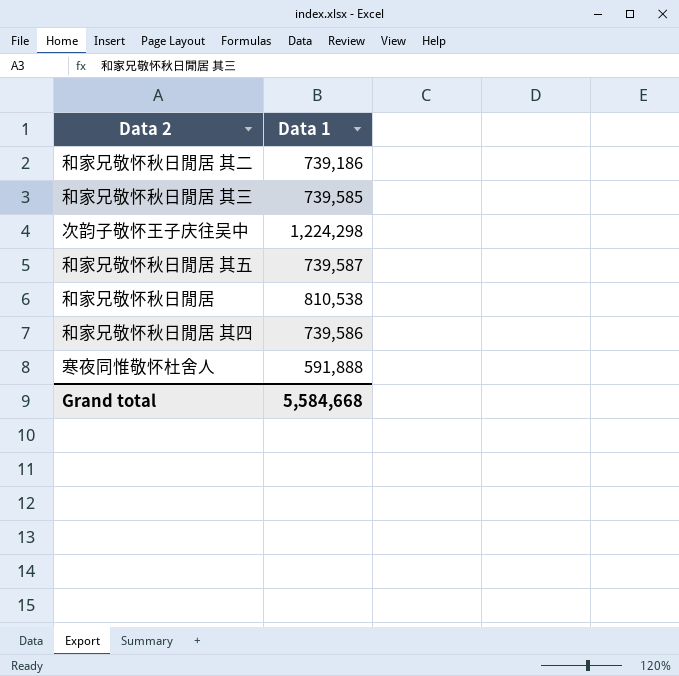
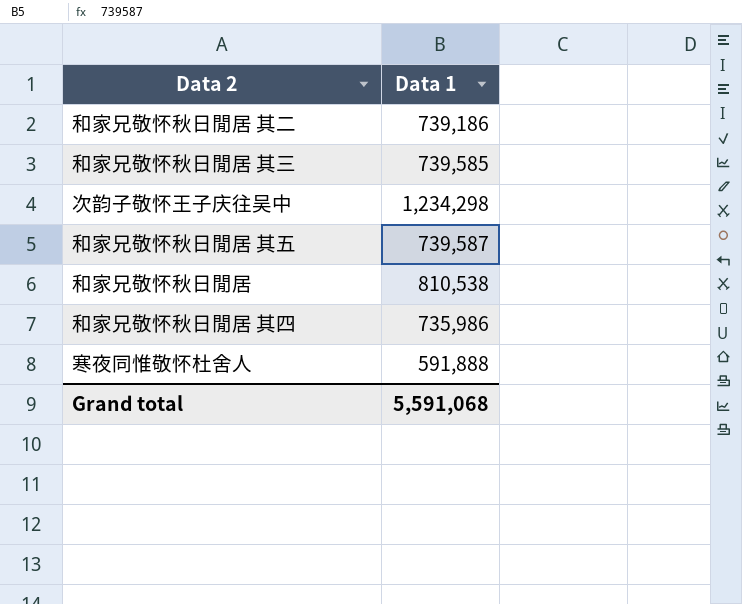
次韵子敬怀王子庆往吴中 | Data 1: 1,224,298 -> 1,234,298
和家兄敬怀秋日閒居 其四 | Data 1: 739,586 -> 735,986
Grand total | Data 1: 5,584,668 -> 5,591,068

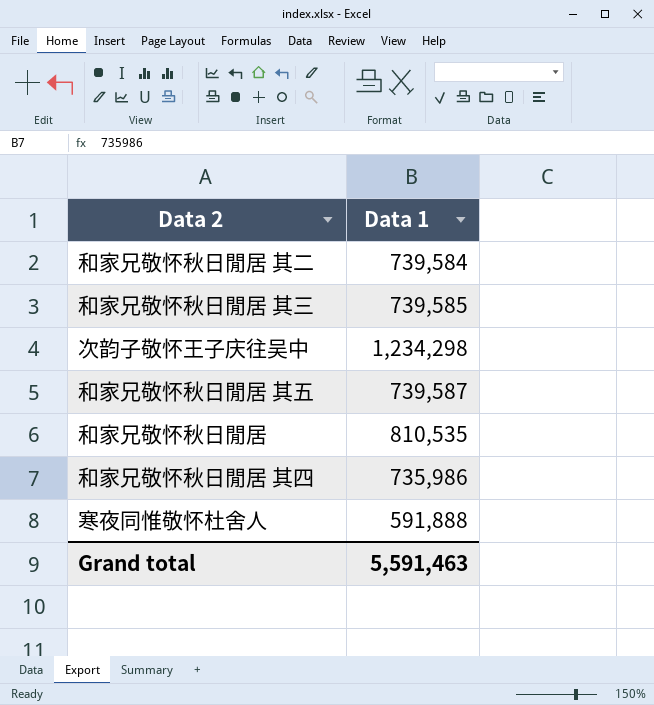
和家兄敬怀秋日閒居 其二 | Data 1: 739,186 -> 739,584
和家兄敬怀秋日閒居 | Data 1: 810,538 -> 810,535
Grand total | Data 1: 5,591,068 -> 5,591,463

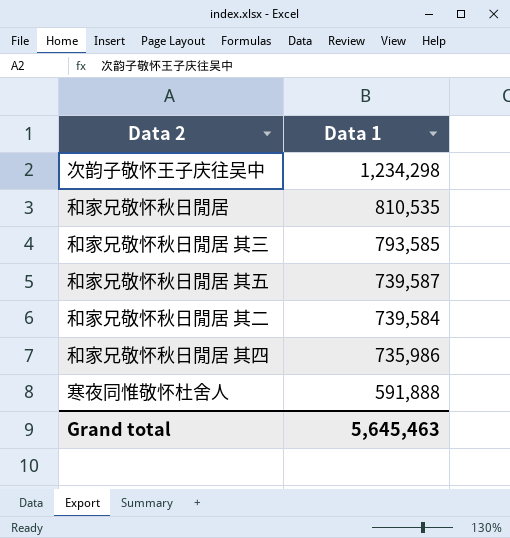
row order: none -> Data 1 descending
和家兄敬怀秋日閒居 其三 | Data 1: 739,585 -> 793,585
Grand total | Data 1: 5,591,463 -> 5,645,463

